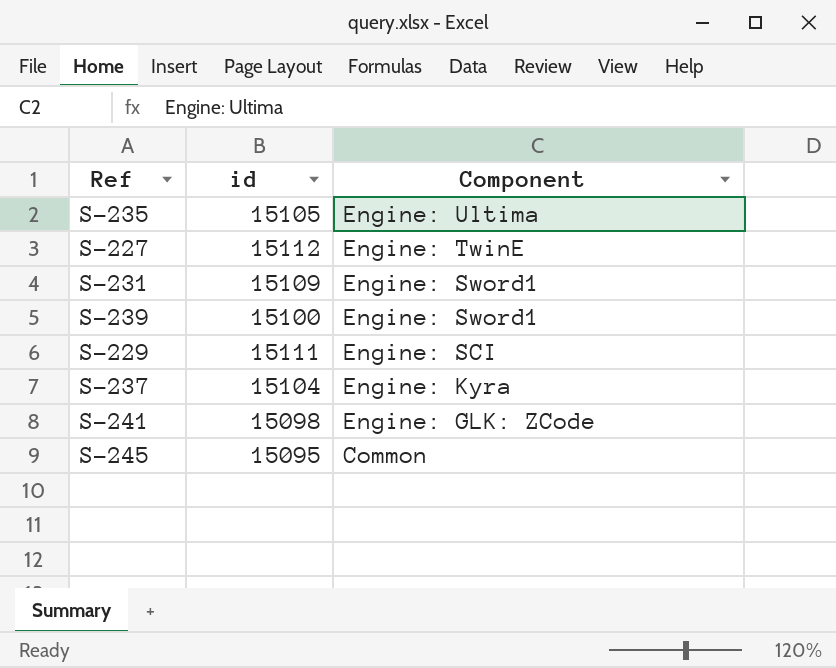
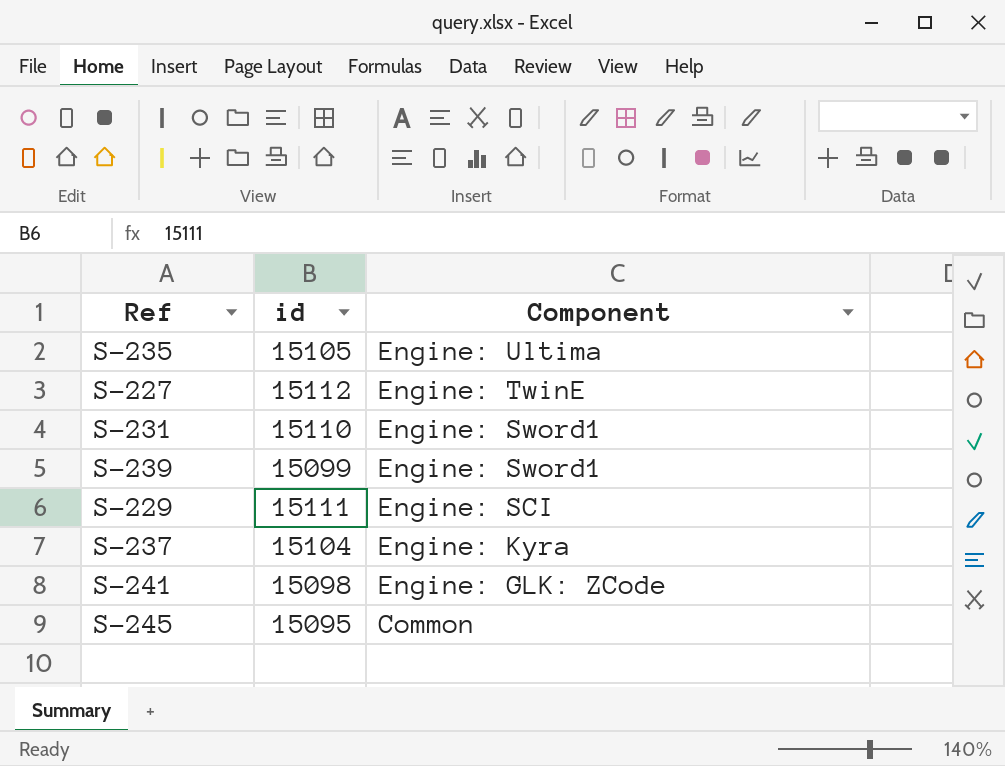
S-231 | id: 15109 -> 15110
S-239 | id: 15100 -> 15099

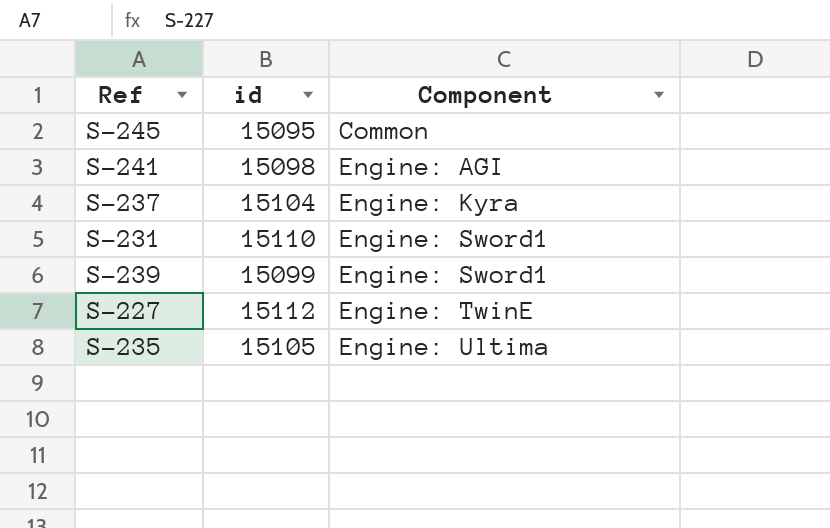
row order: Component descending -> Component ascending
row S-229: 15111 | Engine: SCI -> none
S-241 | Component: Engine: GLK: ZCode -> Engine: AGI

